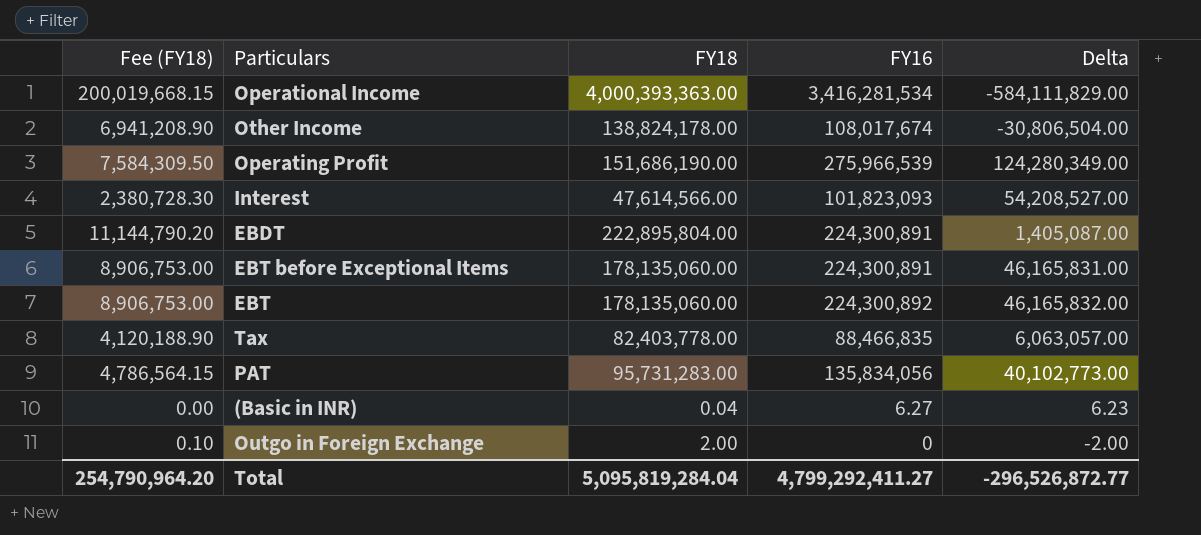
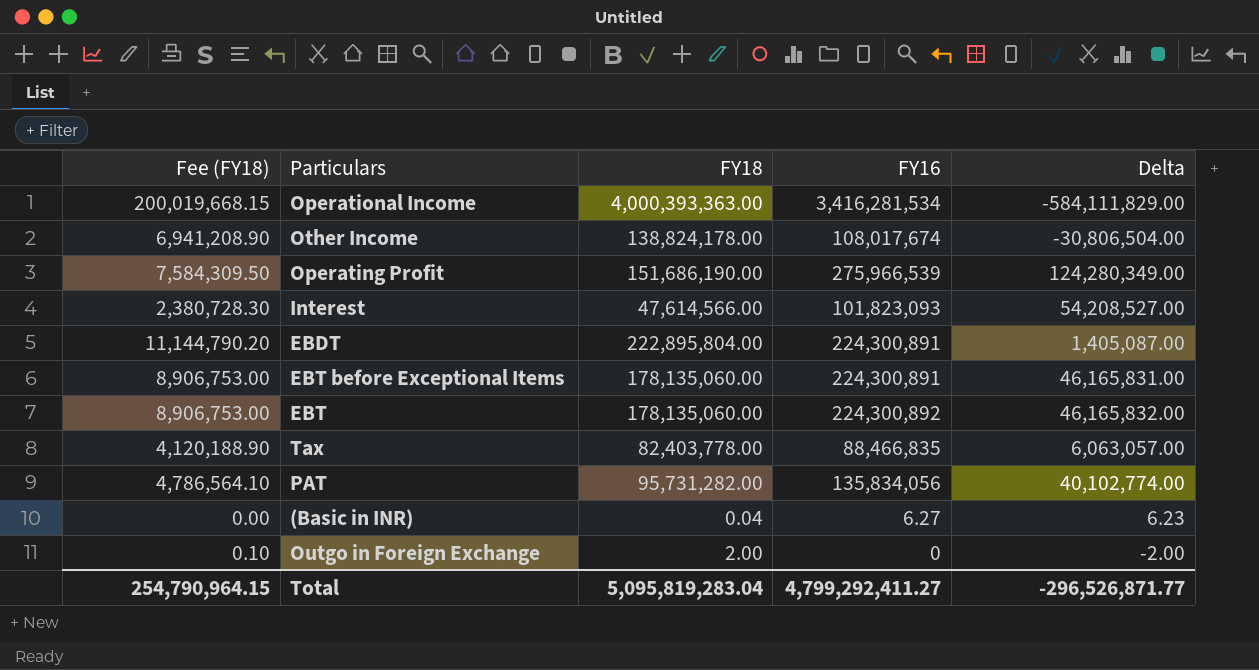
PAT | Fee (FY18): 4,786,564.15 -> 4,786,564.10
PAT | FY18: 95,731,283.00 -> 95,731,282.00
PAT | Delta: 40,102,773.00 -> 40,102,774.00
Total | Fee (FY18): 254,790,964.20 -> 254,790,964.15
Total | FY18: 5,095,819,284.04 -> 5,095,819,283.04
Total | Delta: -296,526,872.77 -> -296,526,871.77

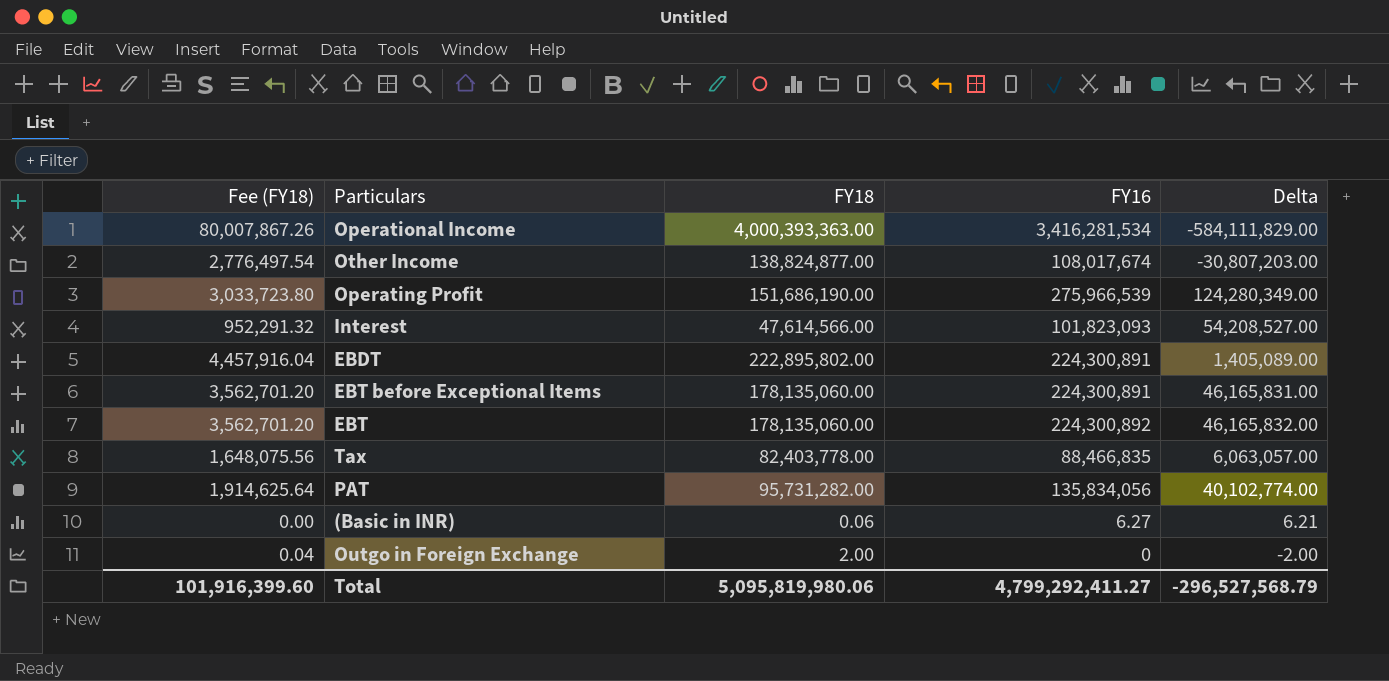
column Fee (FY18) | formula: [FY18] * 0.05 -> [FY18] * 0.02
Other Income | FY18: 138,824,178.00 -> 138,824,877.00
Other Income | Delta: -30,806,504.00 -> -30,807,203.00
EBDT | FY18: 222,895,804.00 -> 222,895,802.00
EBDT | Delta: 1,405,087.00 -> 1,405,089.00
(Basic in INR) | FY18: 0.04 -> 0.06
(Basic in INR) | Delta: 6.23 -> 6.21
Total | Fee (FY18): 254,790,964.15 -> 101,916,399.60
Total | FY18: 5,095,819,283.04 -> 5,095,819,980.06
Total | Delta: -296,526,871.77 -> -296,527,568.79

